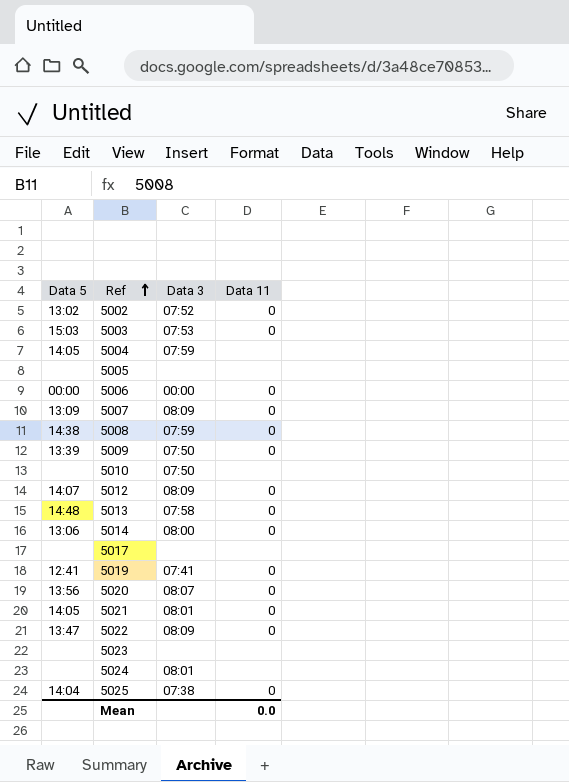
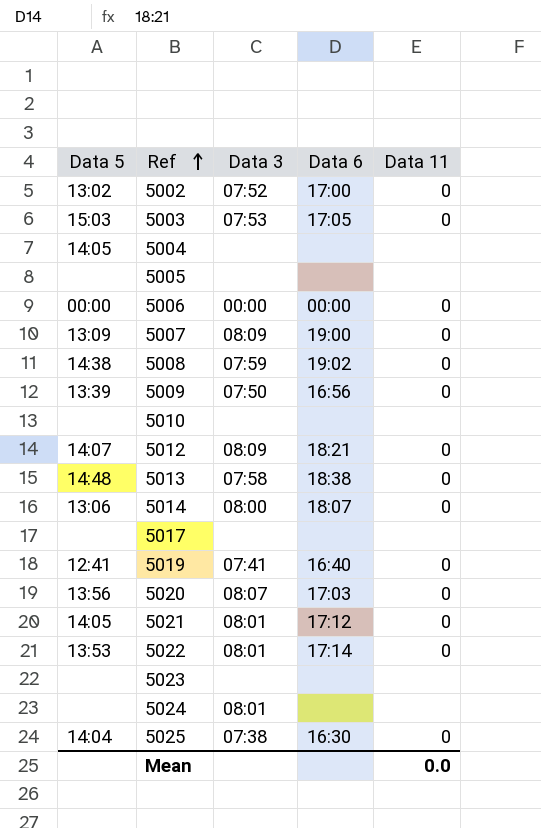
column Data 6 | position: none -> 4
5004 | Data 3: 07:59 -> none
5010 | Data 3: 07:50 -> none
5022 | Data 5: 13:47 -> 13:53
5022 | Data 3: 08:09 -> 08:01

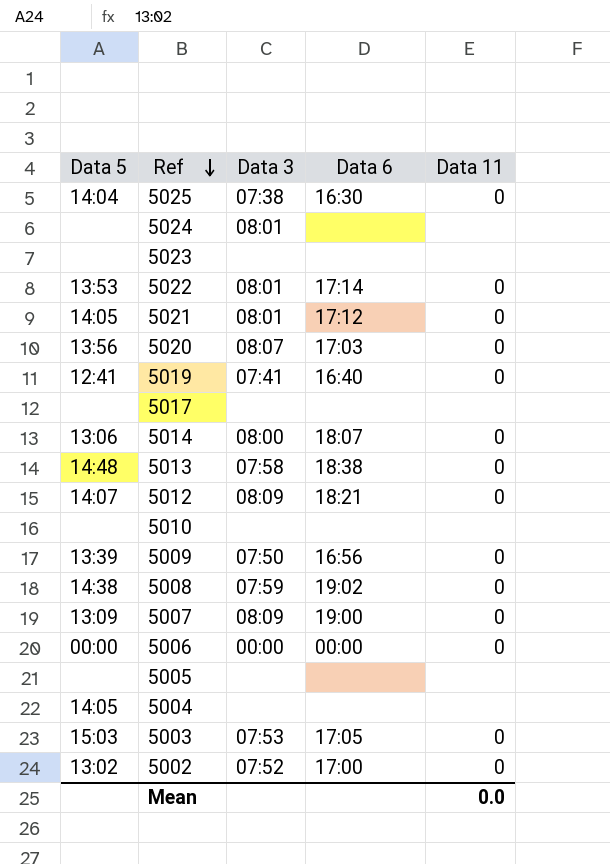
row order: Ref ascending -> Ref descending

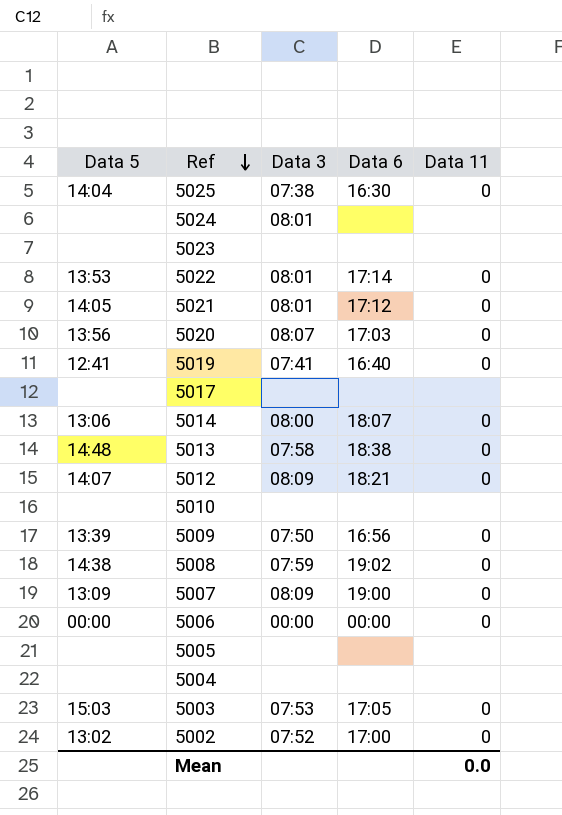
5004 | Data 5: 14:05 -> none

